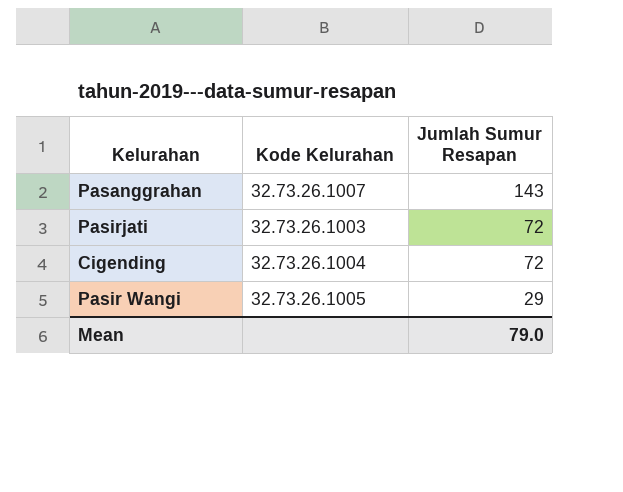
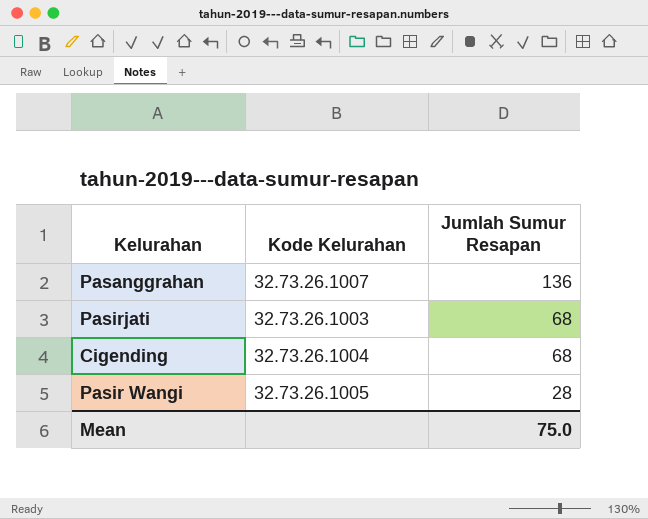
Pasanggrahan | Jumlah Sumur Resapan: 143 -> 136
Pasirjati | Jumlah Sumur Resapan: 72 -> 68
Cigending | Jumlah Sumur Resapan: 72 -> 68
Pasir Wangi | Jumlah Sumur Resapan: 29 -> 28
Mean | Jumlah Sumur Resapan: 79.0 -> 75.0

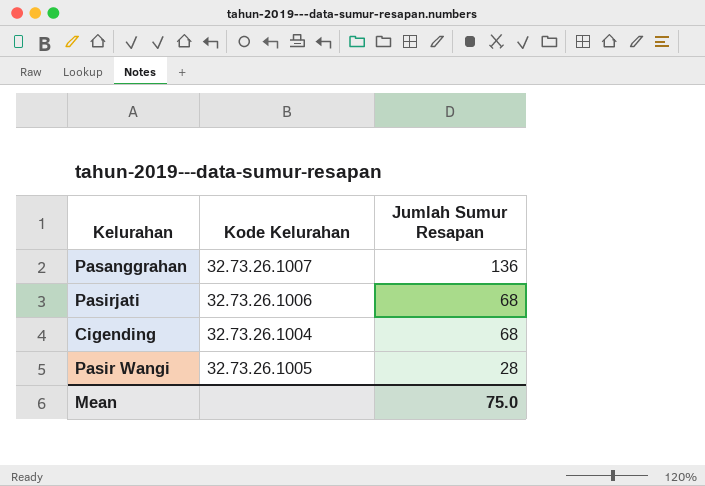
Pasirjati | Kode Kelurahan: 32.73.26.1003 -> 32.73.26.1006

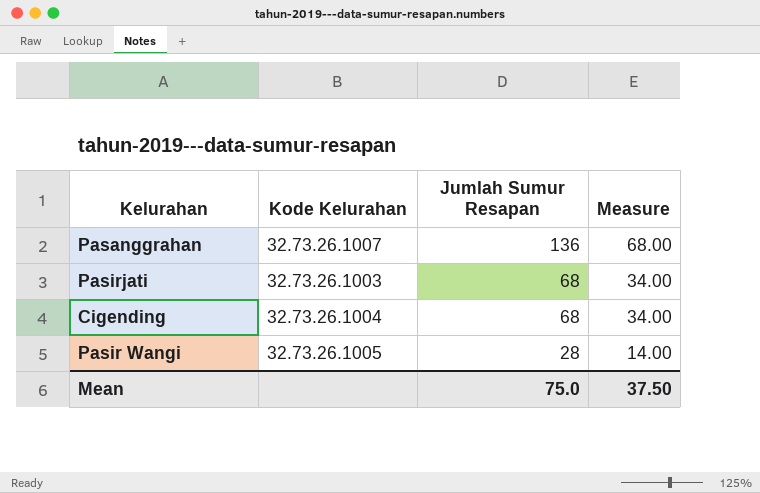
column Measure | formula: none -> [Jumlah Sumur Resapan] * 0.5
Pasirjati | Kode Kelurahan: 32.73.26.1006 -> 32.73.26.1003

